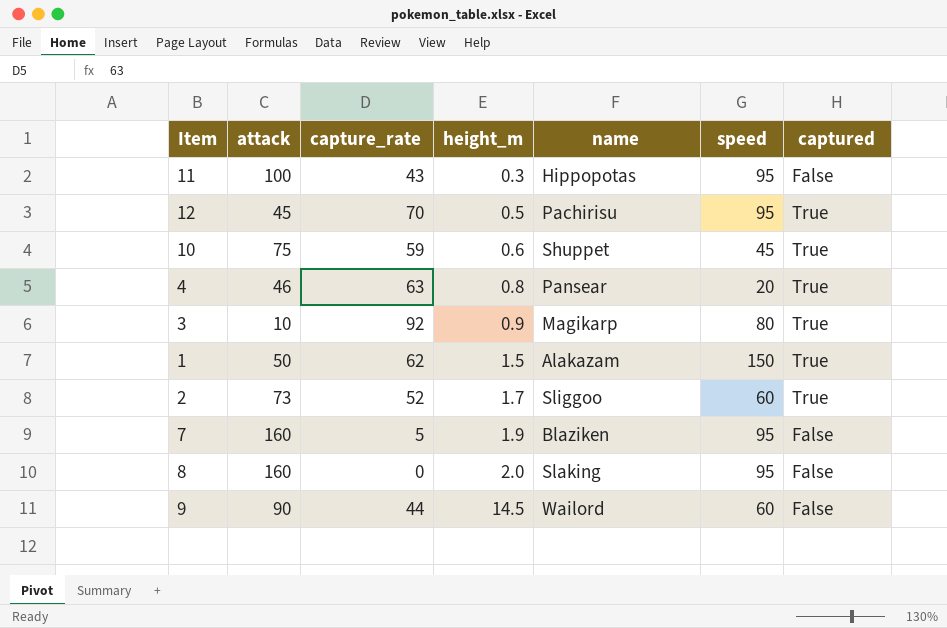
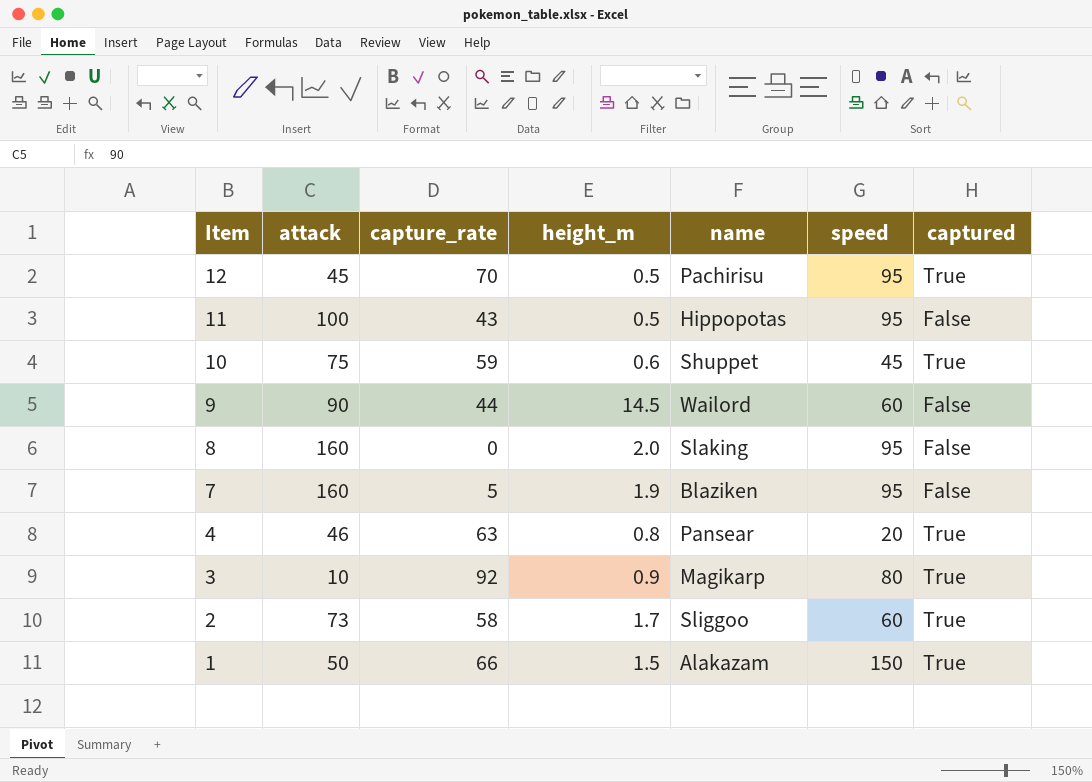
row order: height_m ascending -> Item descending
11 | height_m: 0.3 -> 0.5
2 | capture_rate: 52 -> 58
1 | capture_rate: 62 -> 66

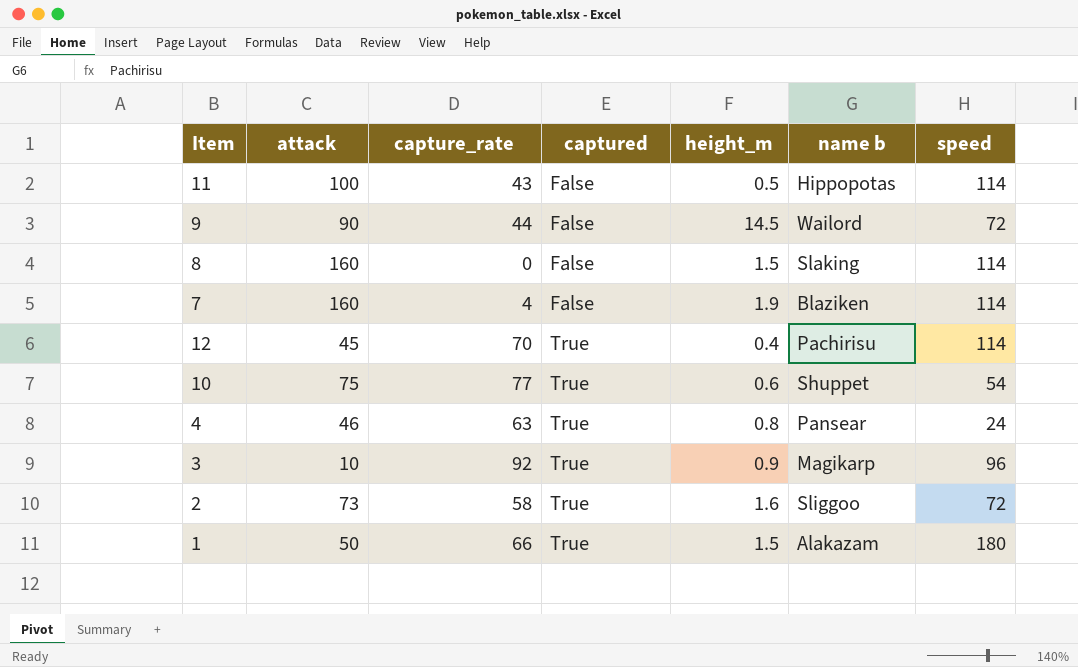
row order: Item descending -> captured ascending
column captured | position: 7 -> 4
column name: name -> name b
11 | speed: 95 -> 114
9 | speed: 60 -> 72
8 | height_m: 2.0 -> 1.5
8 | speed: 95 -> 114
7 | capture_rate: 5 -> 4
7 | speed: 95 -> 114
12 | height_m: 0.5 -> 0.4
12 | speed: 95 -> 114
10 | capture_rate: 59 -> 77
10 | speed: 45 -> 54
4 | speed: 20 -> 24
3 | speed: 80 -> 96
2 | height_m: 1.7 -> 1.6
2 | speed: 60 -> 72
1 | speed: 150 -> 180

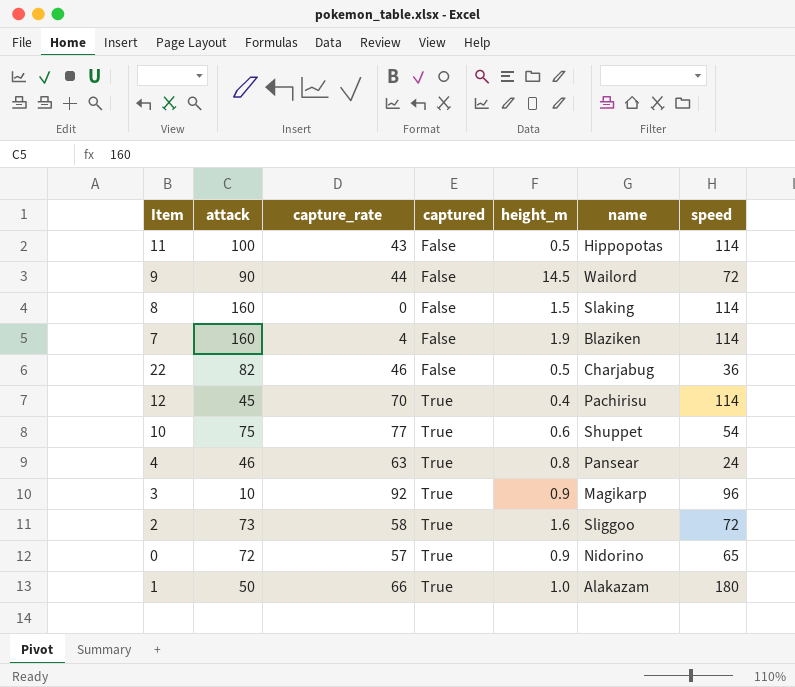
column name: name b -> name
row 22: none -> 82 | 46 | False | 0.5 | Charjabug | 36
row 0: none -> 72 | 57 | True | 0.9 | Nidorino | 65
1 | height_m: 1.5 -> 1.0

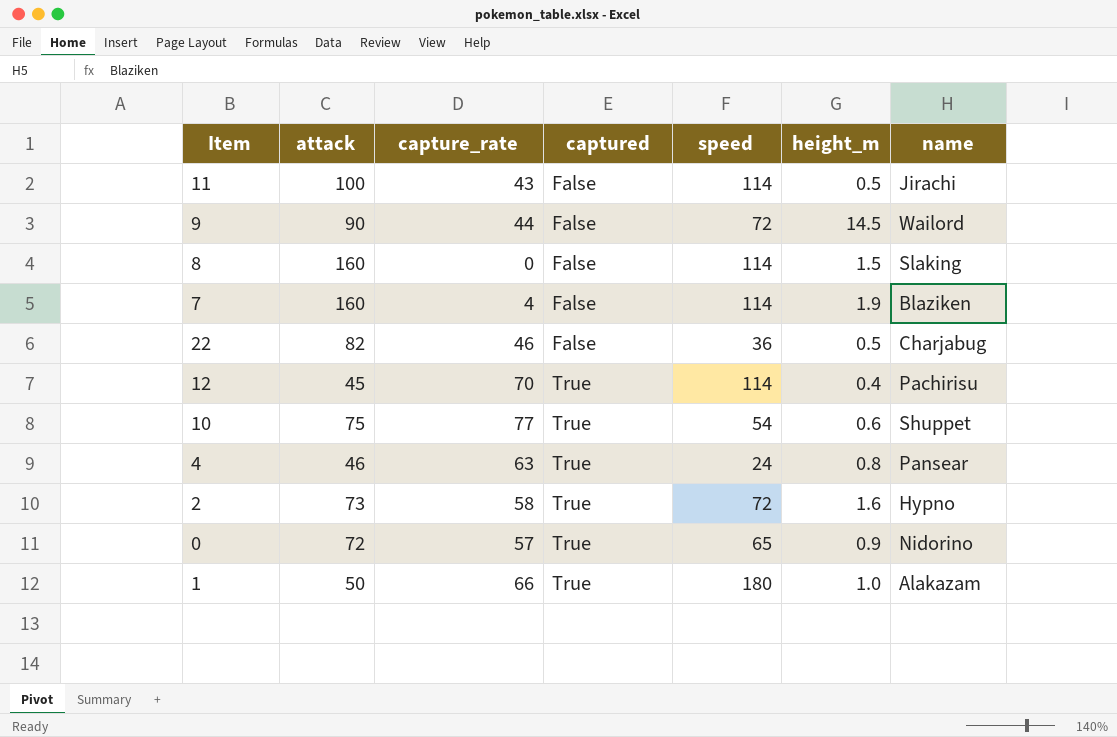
column speed | position: 7 -> 5
row 3: 10 | 92 | True | 0.9 | Magikarp | 96 -> none
11 | name: Hippopotas -> Jirachi
2 | name: Sliggoo -> Hypno

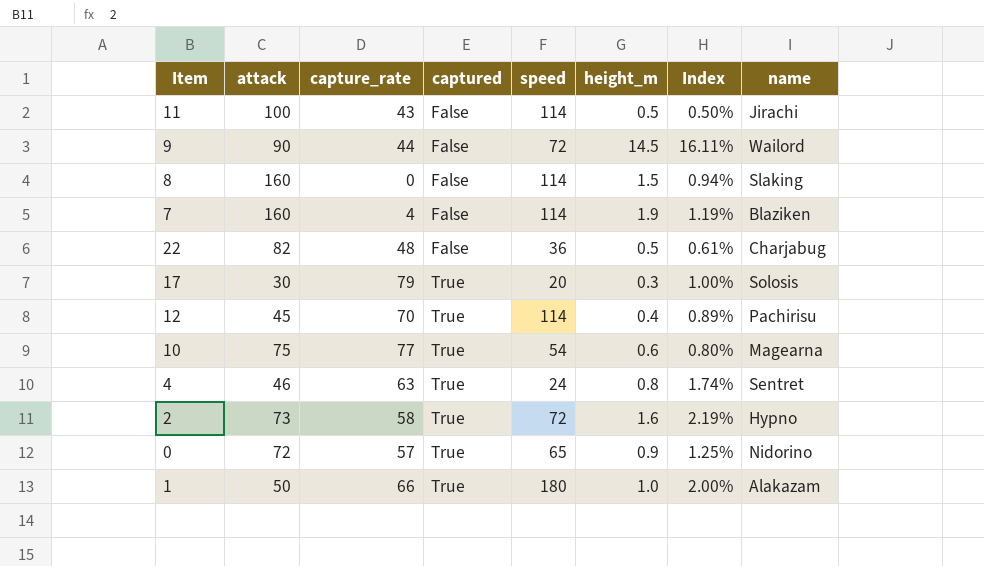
column Index | formula: none -> [height_m] / [attack]
22 | capture_rate: 46 -> 48
row 17: none -> 30 | 79 | True | 20 | 0.3 | 1.00% | Solosis
10 | name: Shuppet -> Magearna
4 | name: Pansear -> Sentret

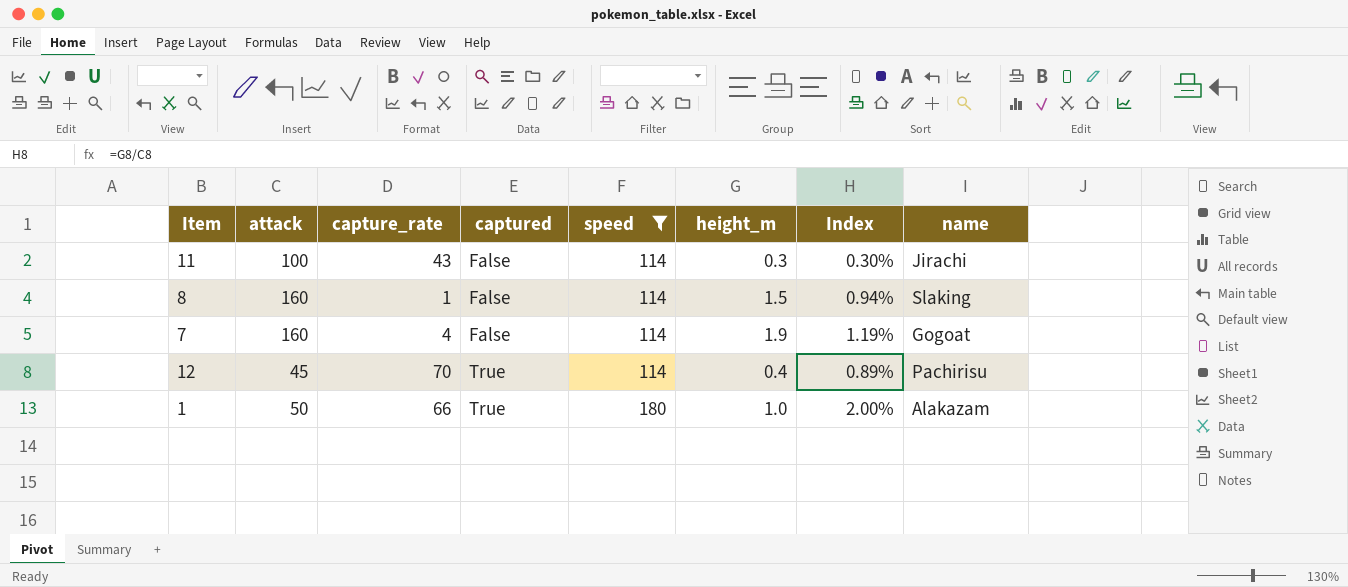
filter: none -> speed >= 114
11 | height_m: 0.5 -> 0.3
11 | Index: 0.50% -> 0.30%
8 | capture_rate: 0 -> 1
7 | name: Blaziken -> Gogoat

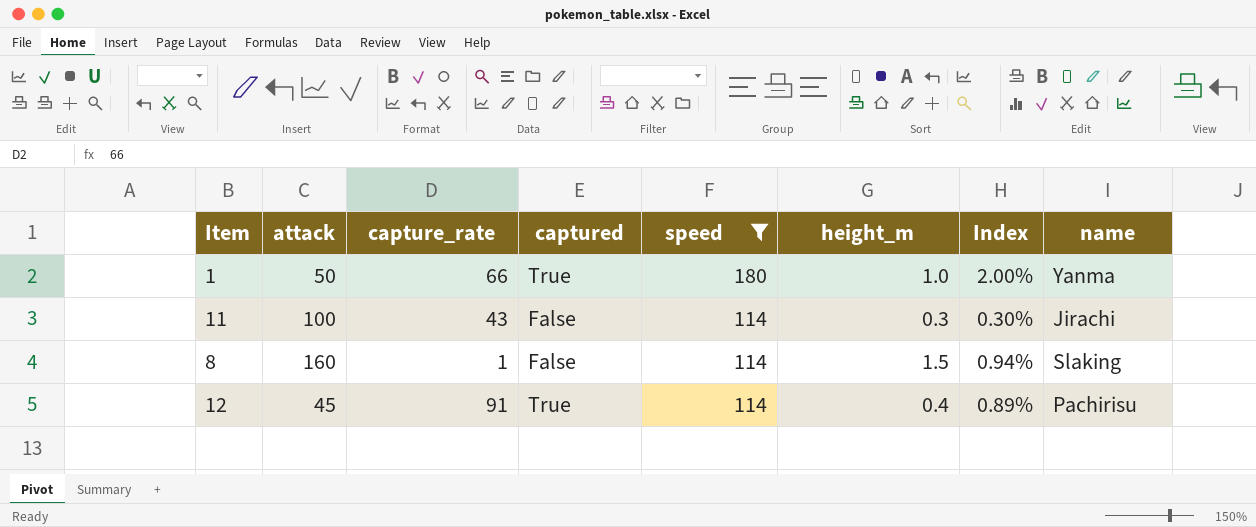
row order: captured ascending -> speed descending
row 7: 160 | 4 | False | 114 | 1.9 | 1.19% | Gogoat -> none
1 | name: Alakazam -> Yanma
12 | capture_rate: 70 -> 91

